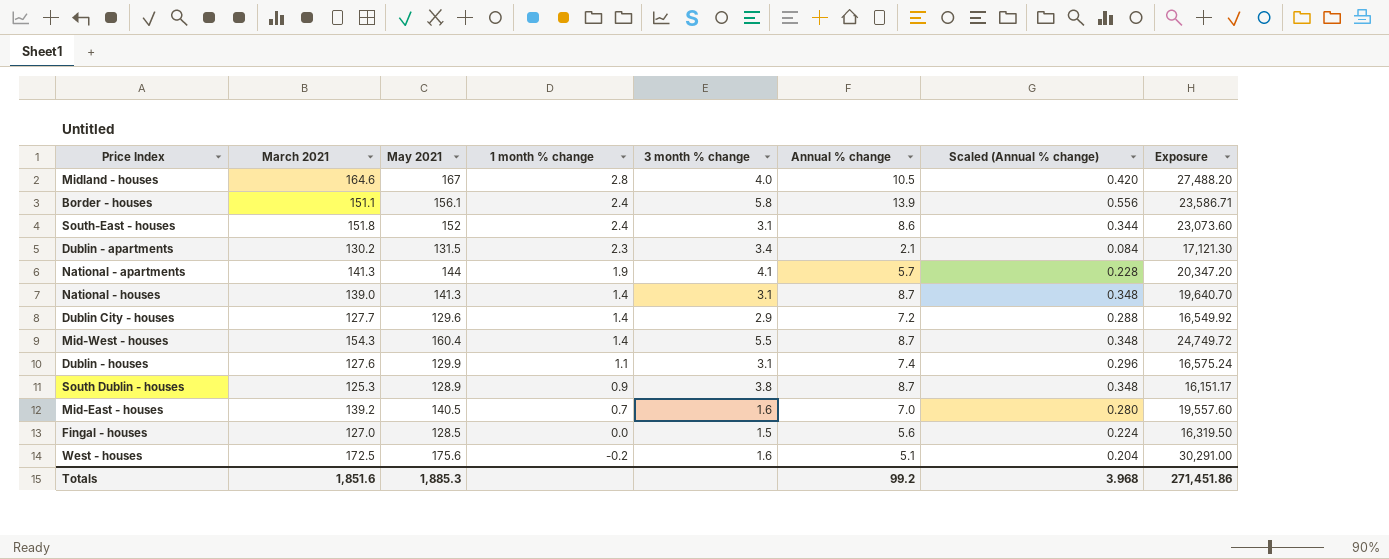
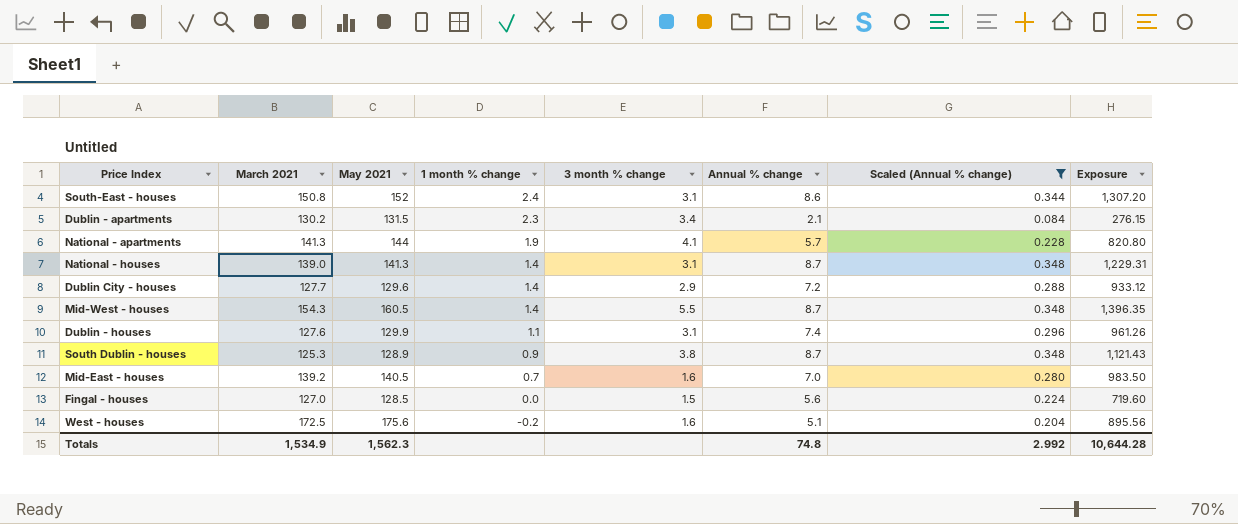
filter: none -> Scaled (Annual % change) <= 0.348
column Exposure | formula: [March 2021] * [May 2021] -> [May 2021] * [Annual % change]
South-East - houses | March 2021: 151.8 -> 150.8
Mid-West - houses | May 2021: 160.4 -> 160.5
Totals | March 2021: 1,851.6 -> 1,534.9
Totals | May 2021: 1,885.3 -> 1,562.3
Totals | Annual % change: 99.2 -> 74.8
Totals | Scaled (Annual % change): 3.968 -> 2.992
Totals | Exposure: 271,451.86 -> 10,644.28

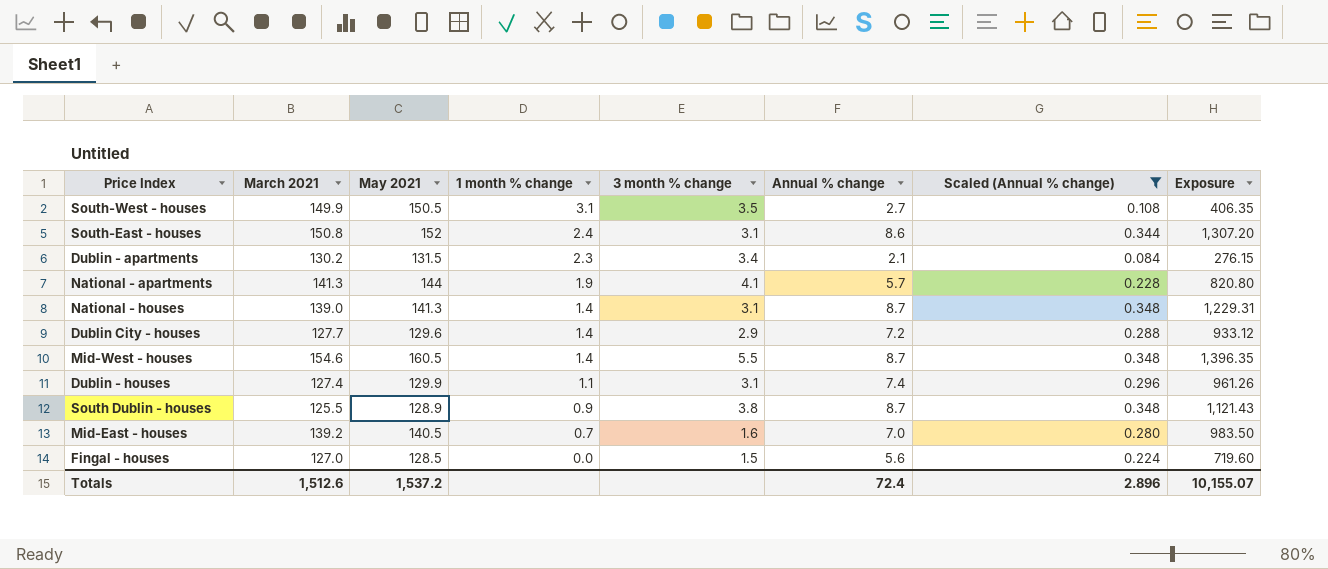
row West - houses: 172.5 | 175.6 | -0.2 | 1.6 | 5.1 | 0.204 | 895.56 -> none
row South-West - houses: none -> 149.9 | 150.5 | 3.1 | 3.5 | 2.7 | 0.108 | 406.35
Mid-West - houses | March 2021: 154.3 -> 154.6
Dublin - houses | March 2021: 127.6 -> 127.4
South Dublin - houses | March 2021: 125.3 -> 125.5
Totals | March 2021: 1,534.9 -> 1,512.6
Totals | May 2021: 1,562.3 -> 1,537.2
Totals | Annual % change: 74.8 -> 72.4
Totals | Scaled (Annual % change): 2.992 -> 2.896
Totals | Exposure: 10,644.28 -> 10,155.07

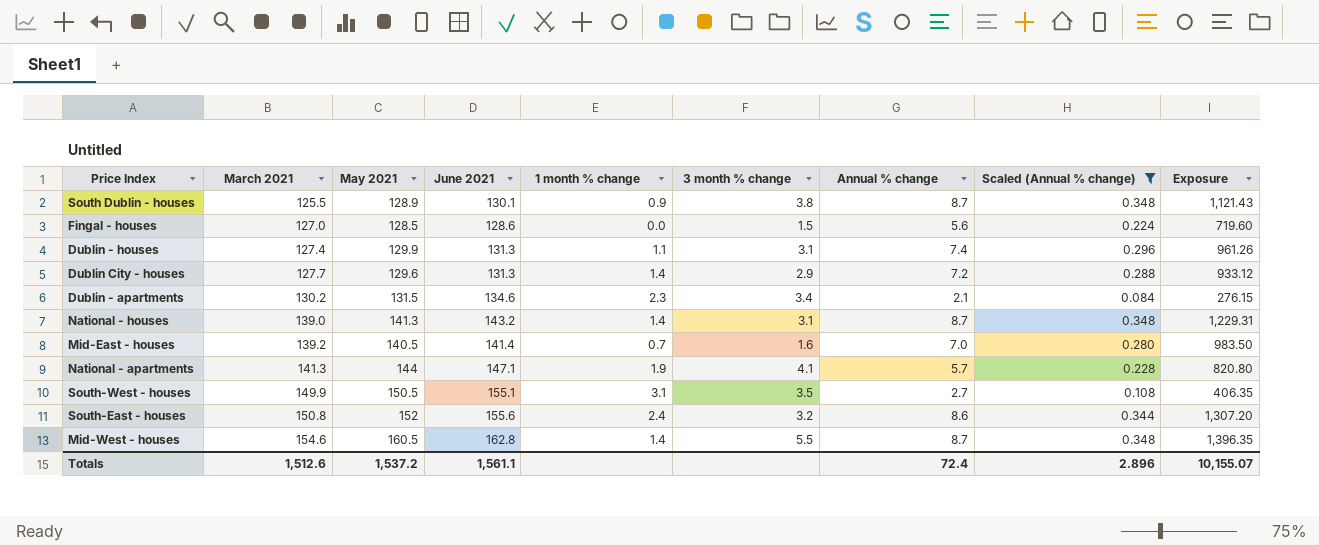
row order: 1 month % change descending -> March 2021 ascending
column June 2021 | position: none -> 4
South-East - houses | 3 month % change: 3.1 -> 3.2

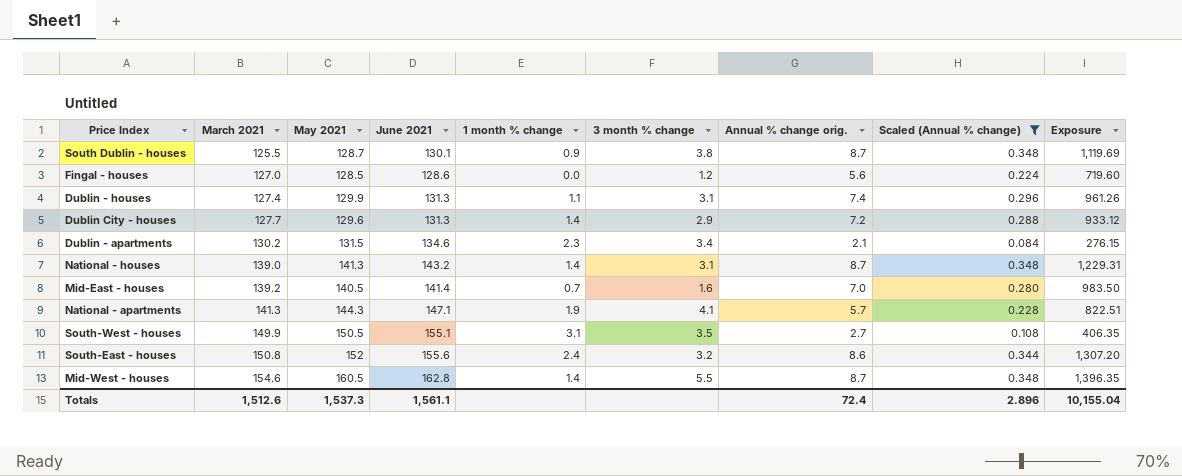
column name: Annual % change -> Annual % change orig.
South Dublin - houses | May 2021: 128.9 -> 128.7
South Dublin - houses | Exposure: 1,121.43 -> 1,119.69
Fingal - houses | 3 month % change: 1.5 -> 1.2
National - apartments | May 2021: 144 -> 144.3
National - apartments | Exposure: 820.80 -> 822.51
Totals | May 2021: 1,537.2 -> 1,537.3
Totals | Exposure: 10,155.07 -> 10,155.04

